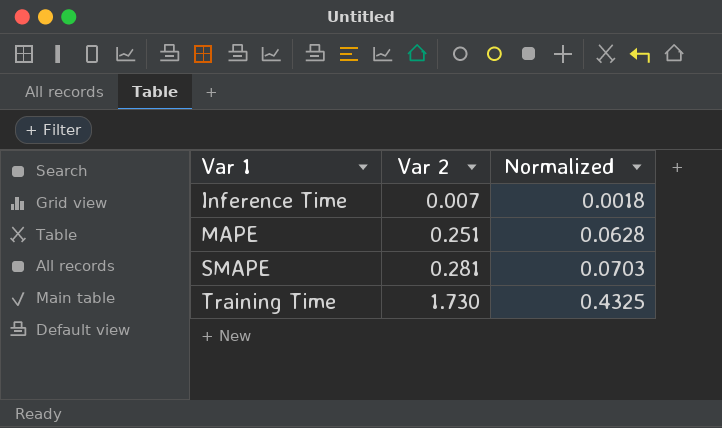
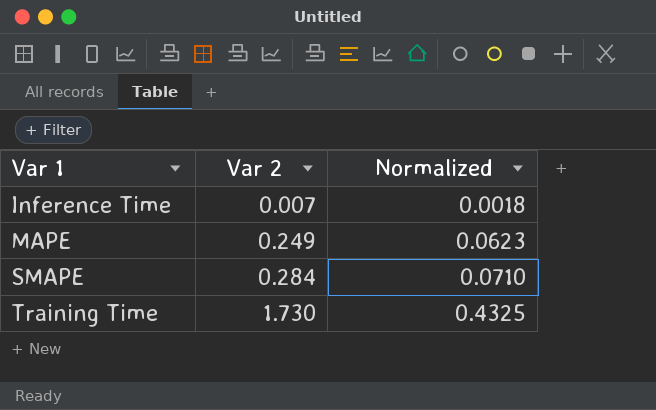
MAPE | Var 2: 0.251 -> 0.249
MAPE | Normalized: 0.0628 -> 0.0623
SMAPE | Var 2: 0.281 -> 0.284
SMAPE | Normalized: 0.0703 -> 0.0710

